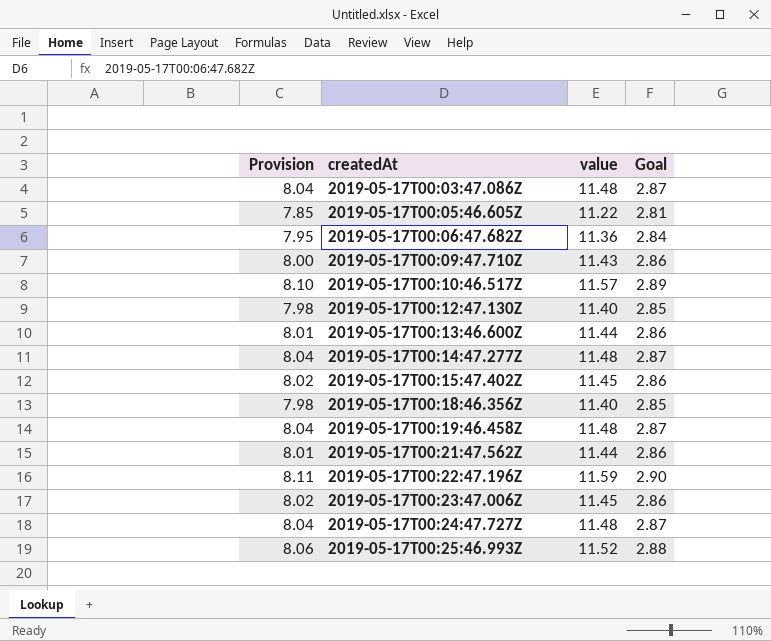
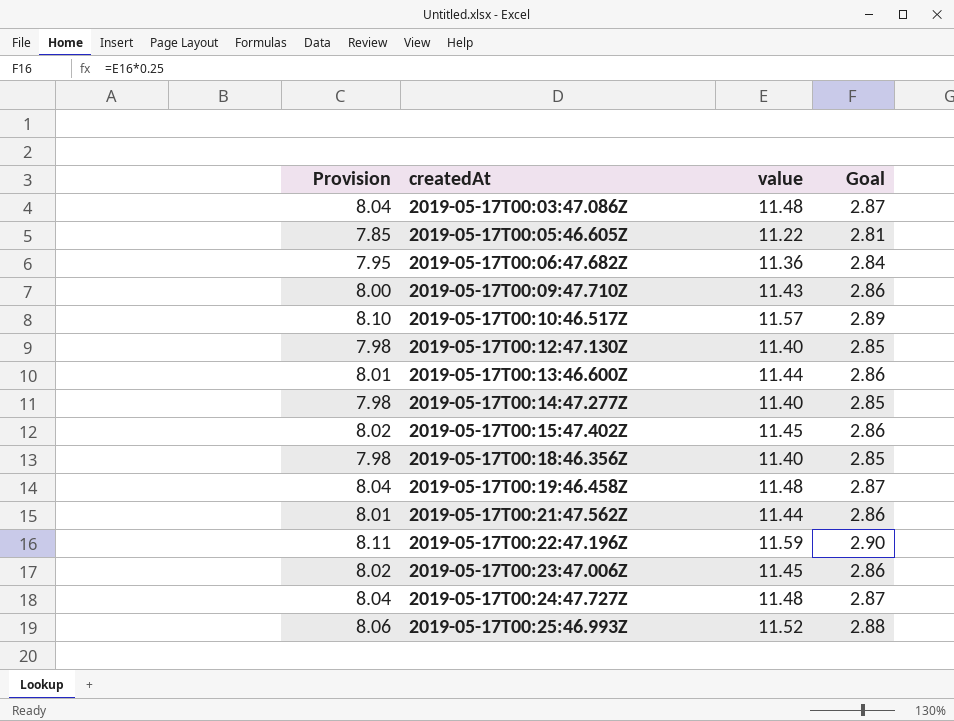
2019-05-17T00:14:47.277Z | Provision: 8.04 -> 7.98
2019-05-17T00:14:47.277Z | value: 11.48 -> 11.40
2019-05-17T00:14:47.277Z | Goal: 2.87 -> 2.85

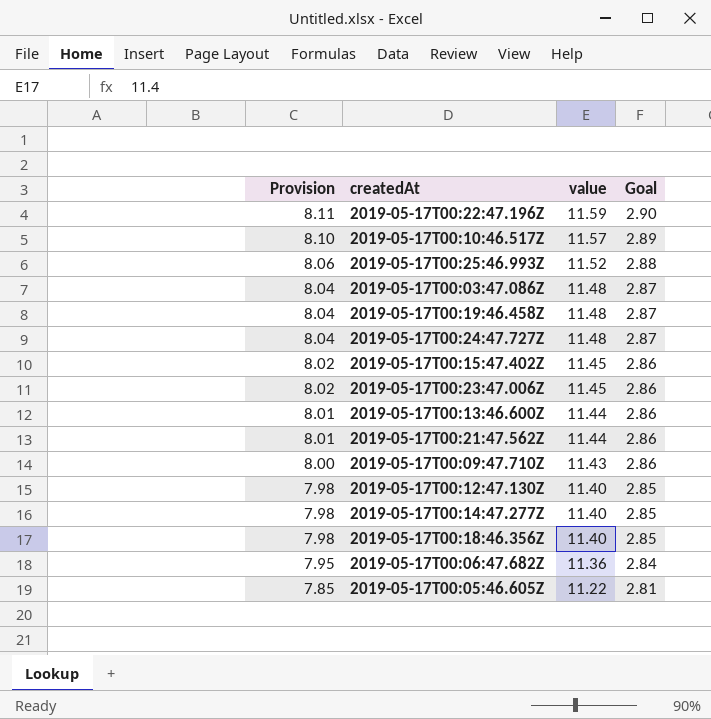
row order: createdAt ascending -> Provision descending

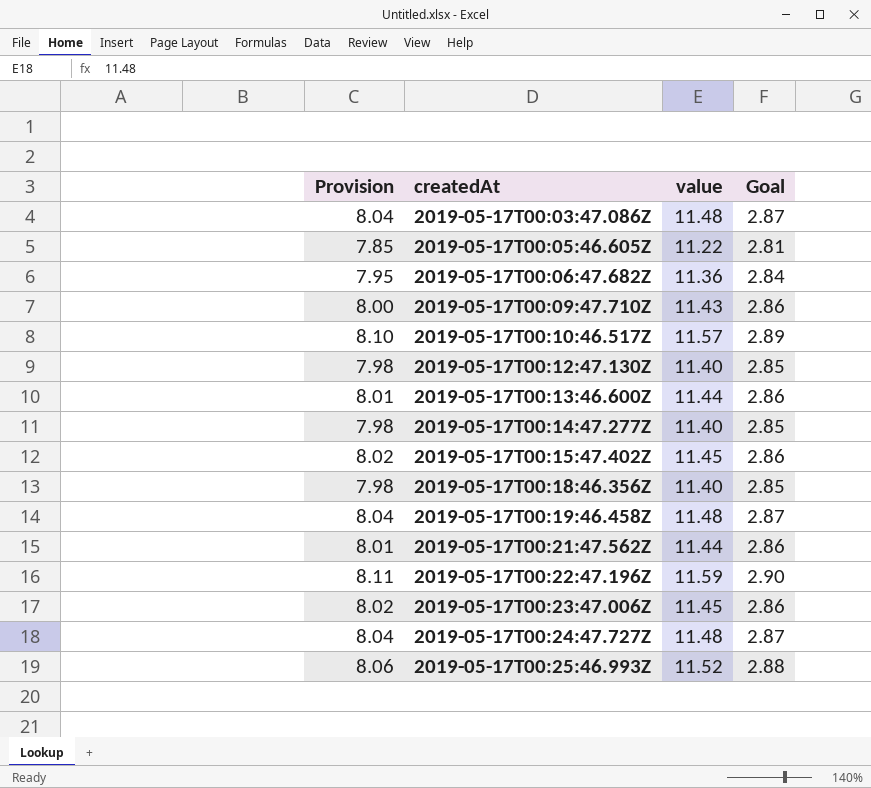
row order: Provision descending -> createdAt ascending

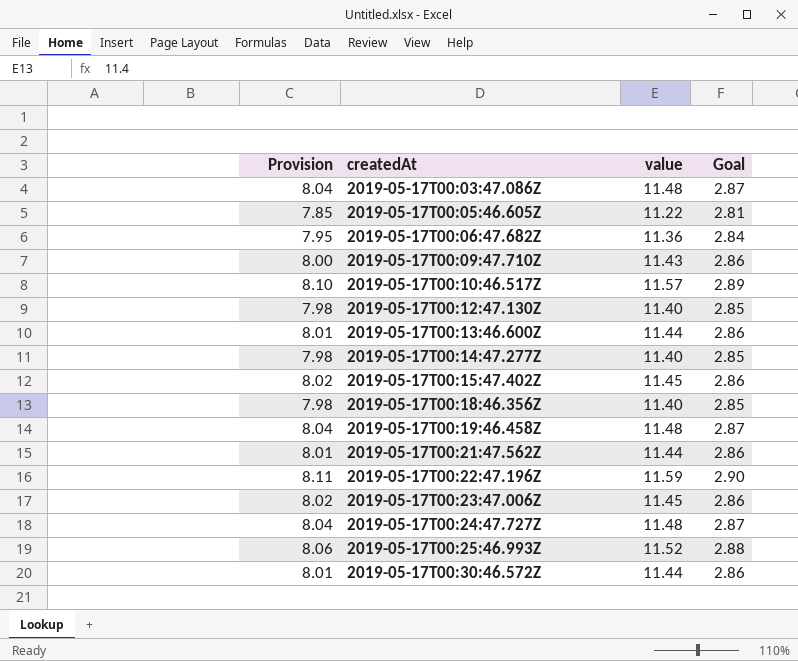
row 2019-05-17T00:30:46.572Z: none -> 8.01 | 11.44 | 2.86

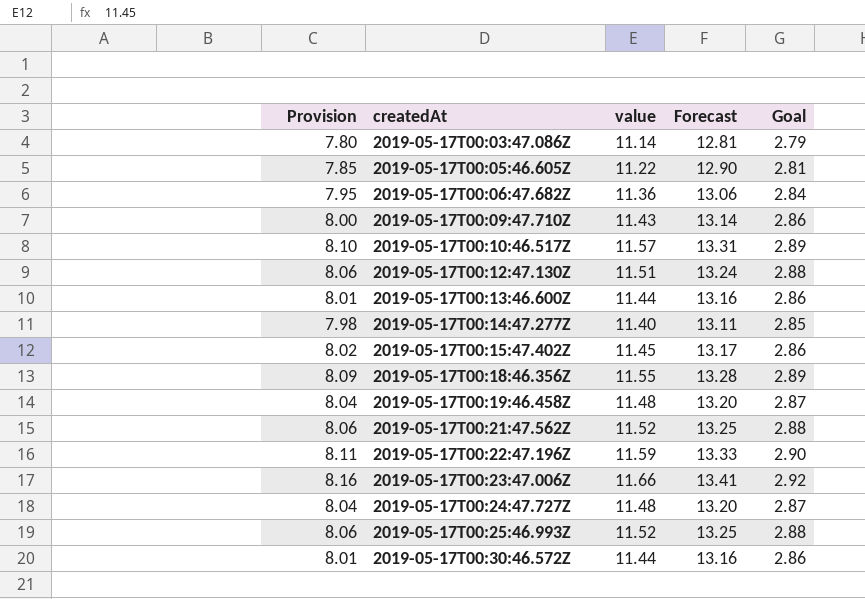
column Forecast | formula: none -> [value] * 1.15
2019-05-17T00:03:47.086Z | Provision: 8.04 -> 7.80
2019-05-17T00:03:47.086Z | value: 11.48 -> 11.14
2019-05-17T00:03:47.086Z | Goal: 2.87 -> 2.79
2019-05-17T00:12:47.130Z | Provision: 7.98 -> 8.06
2019-05-17T00:12:47.130Z | value: 11.40 -> 11.51
2019-05-17T00:12:47.130Z | Goal: 2.85 -> 2.88
2019-05-17T00:18:46.356Z | Provision: 7.98 -> 8.09
2019-05-17T00:18:46.356Z | value: 11.40 -> 11.55
2019-05-17T00:18:46.356Z | Goal: 2.85 -> 2.89
2019-05-17T00:21:47.562Z | Provision: 8.01 -> 8.06
2019-05-17T00:21:47.562Z | value: 11.44 -> 11.52
2019-05-17T00:21:47.562Z | Goal: 2.86 -> 2.88
2019-05-17T00:23:47.006Z | Provision: 8.02 -> 8.16
2019-05-17T00:23:47.006Z | value: 11.45 -> 11.66
2019-05-17T00:23:47.006Z | Goal: 2.86 -> 2.92

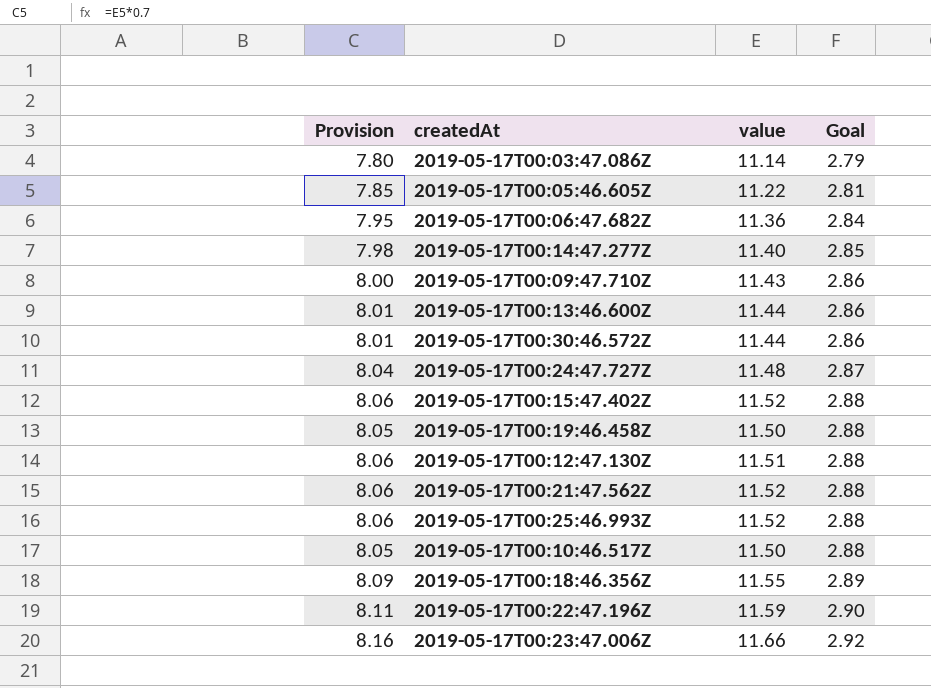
row order: createdAt ascending -> Goal ascending
column Forecast | formula: [value] * 1.15 -> none
2019-05-17T00:15:47.402Z | Provision: 8.02 -> 8.06
2019-05-17T00:15:47.402Z | value: 11.45 -> 11.52
2019-05-17T00:15:47.402Z | Goal: 2.86 -> 2.88
2019-05-17T00:19:46.458Z | Provision: 8.04 -> 8.05
2019-05-17T00:19:46.458Z | value: 11.48 -> 11.50
2019-05-17T00:19:46.458Z | Goal: 2.87 -> 2.88
2019-05-17T00:10:46.517Z | Provision: 8.10 -> 8.05
2019-05-17T00:10:46.517Z | value: 11.57 -> 11.50
2019-05-17T00:10:46.517Z | Goal: 2.89 -> 2.88

